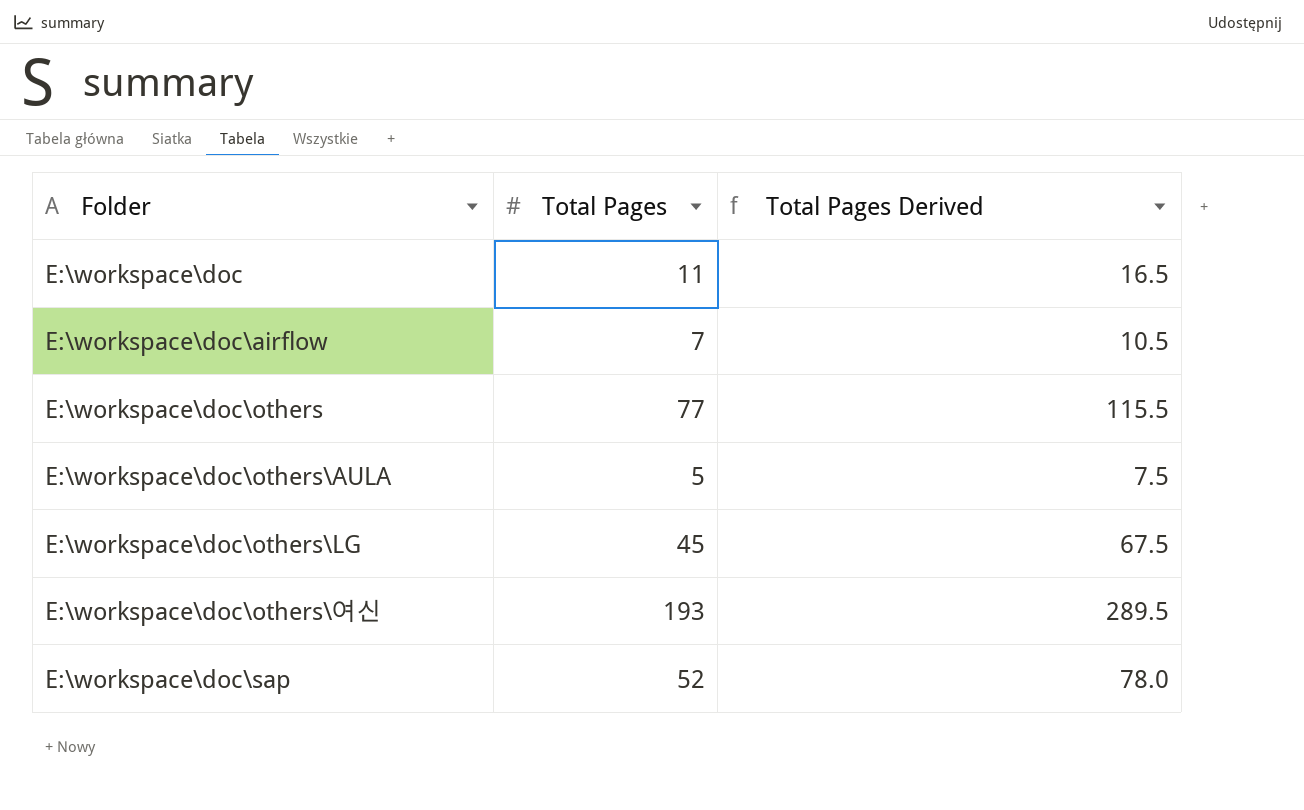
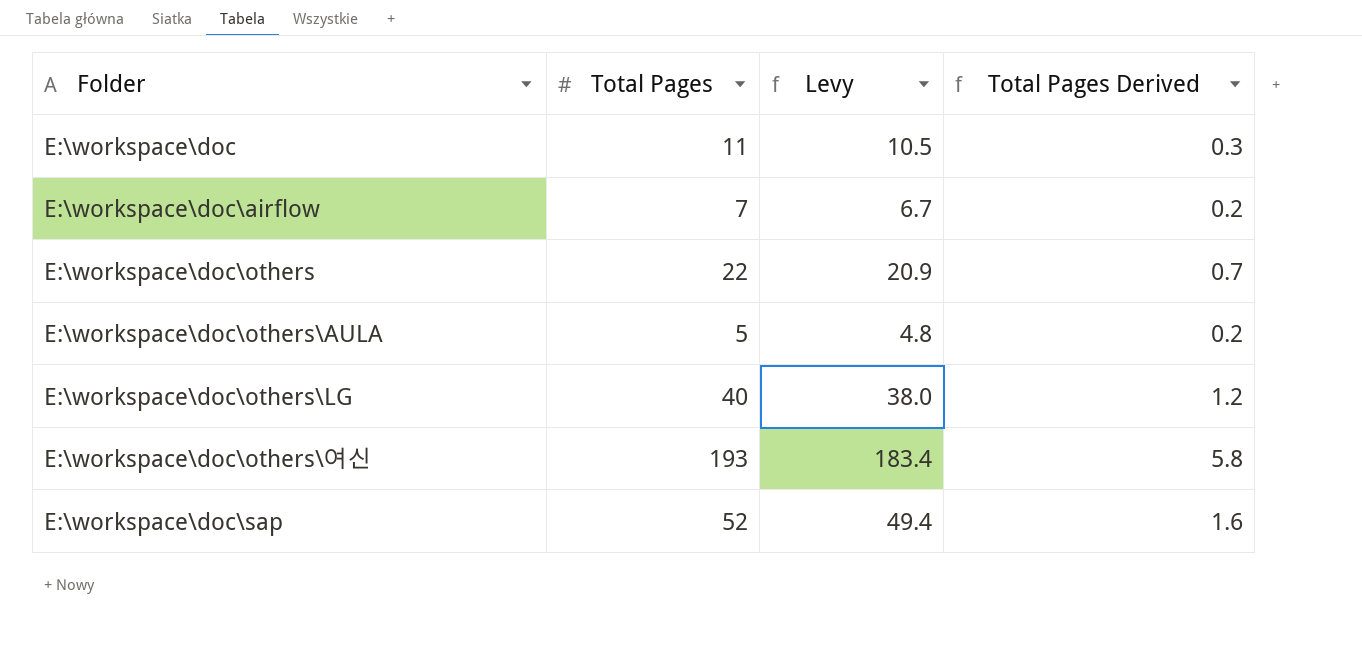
column Levy | formula: none -> [Total Pages] * 0.95
column Total Pages Derived | formula: [Total Pages] * 1.5 -> [Total Pages] * 0.03
E:\workspace\doc\others | Total Pages: 77 -> 22
E:\workspace\doc\others\LG | Total Pages: 45 -> 40

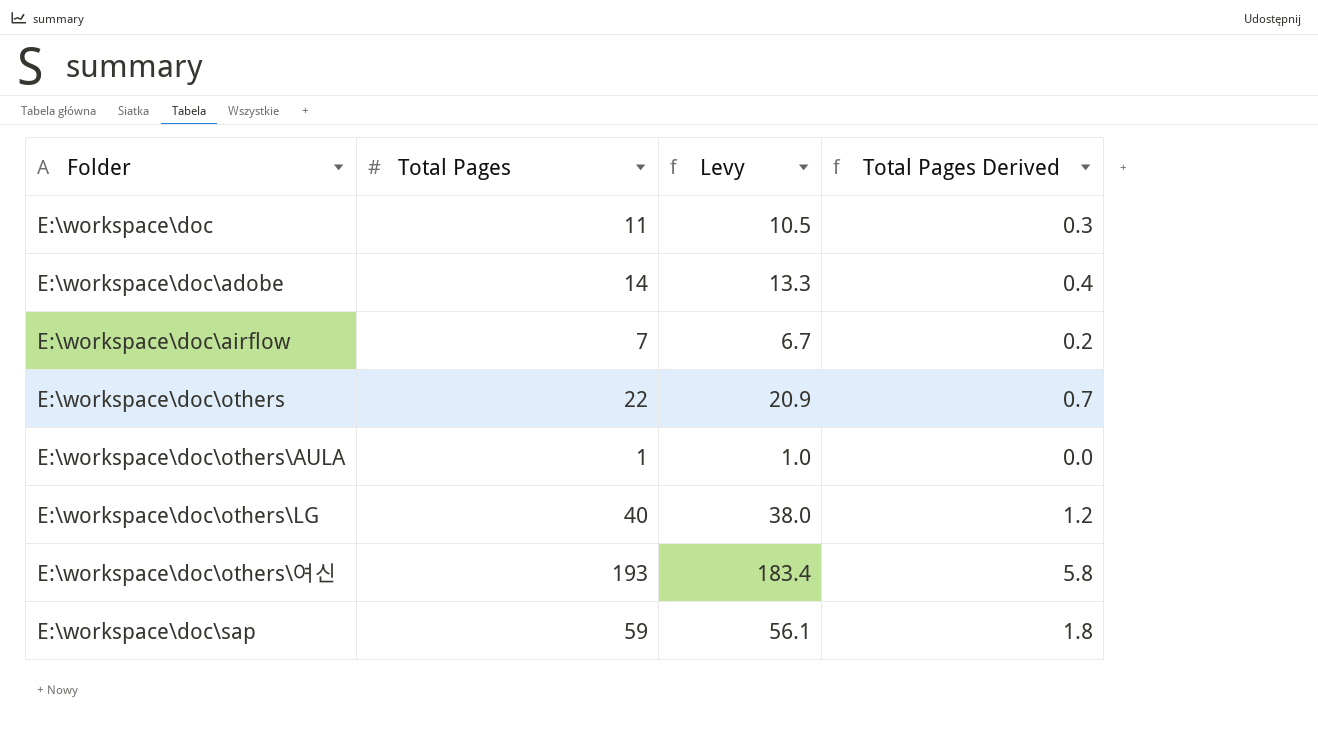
row E:\workspace\doc\adobe: none -> 14 | 13.3 | 0.4
E:\workspace\doc\others\AULA | Total Pages: 5 -> 1
E:\workspace\doc\others\AULA | Levy: 4.8 -> 1.0
E:\workspace\doc\others\AULA | Total Pages Derived: 0.2 -> 0.0
E:\workspace\doc\sap | Total Pages: 52 -> 59
E:\workspace\doc\sap | Levy: 49.4 -> 56.1
E:\workspace\doc\sap | Total Pages Derived: 1.6 -> 1.8

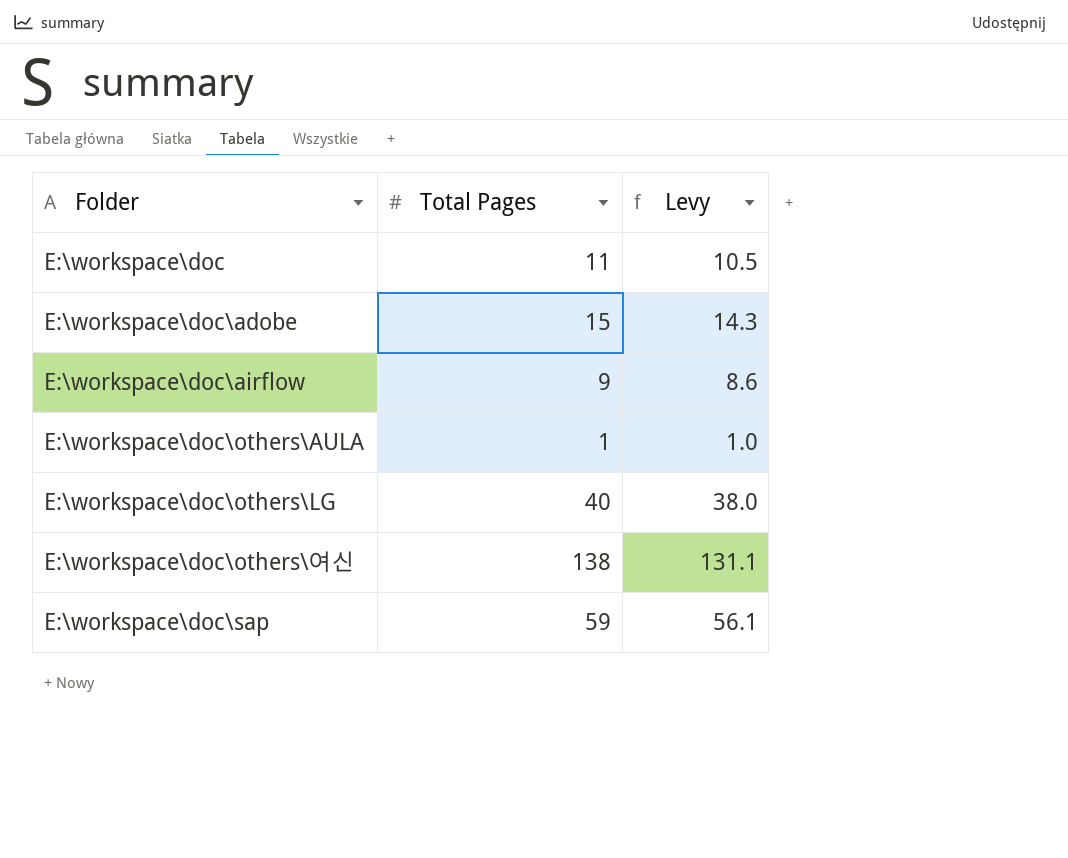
column Total Pages Derived | formula: [Total Pages] * 0.03 -> none
row E:\workspace\doc\others: 22 | 20.9 | 0.7 -> none
E:\workspace\doc\adobe | Total Pages: 14 -> 15
E:\workspace\doc\adobe | Levy: 13.3 -> 14.3
E:\workspace\doc\airflow | Total Pages: 7 -> 9
E:\workspace\doc\airflow | Levy: 6.7 -> 8.6
E:\workspace\doc\others\여신 | Total Pages: 193 -> 138
E:\workspace\doc\others\여신 | Levy: 183.4 -> 131.1

